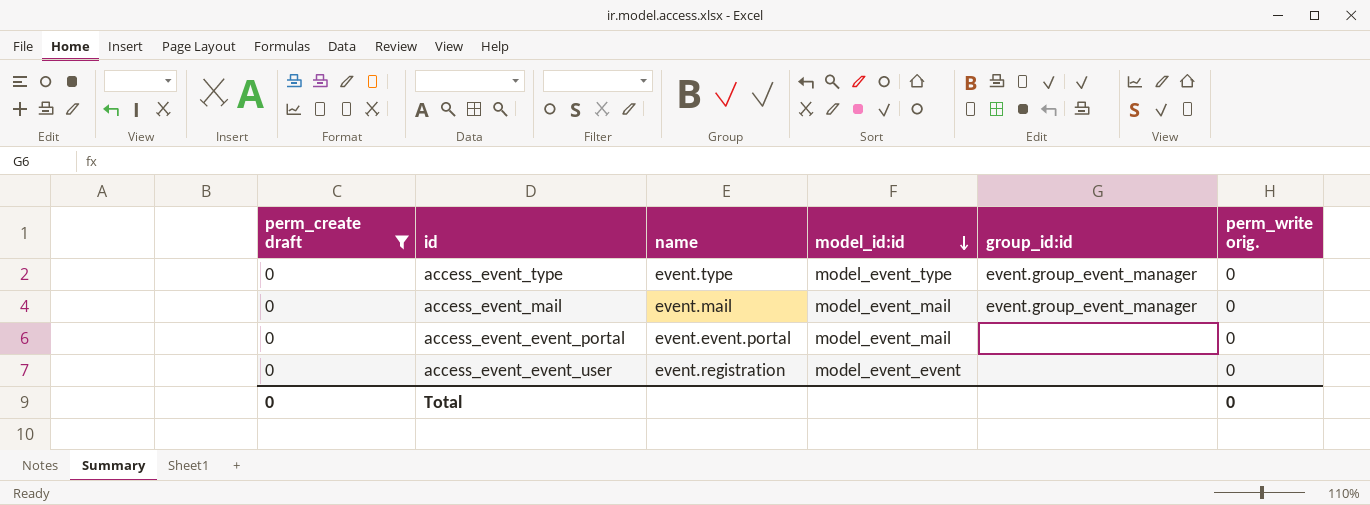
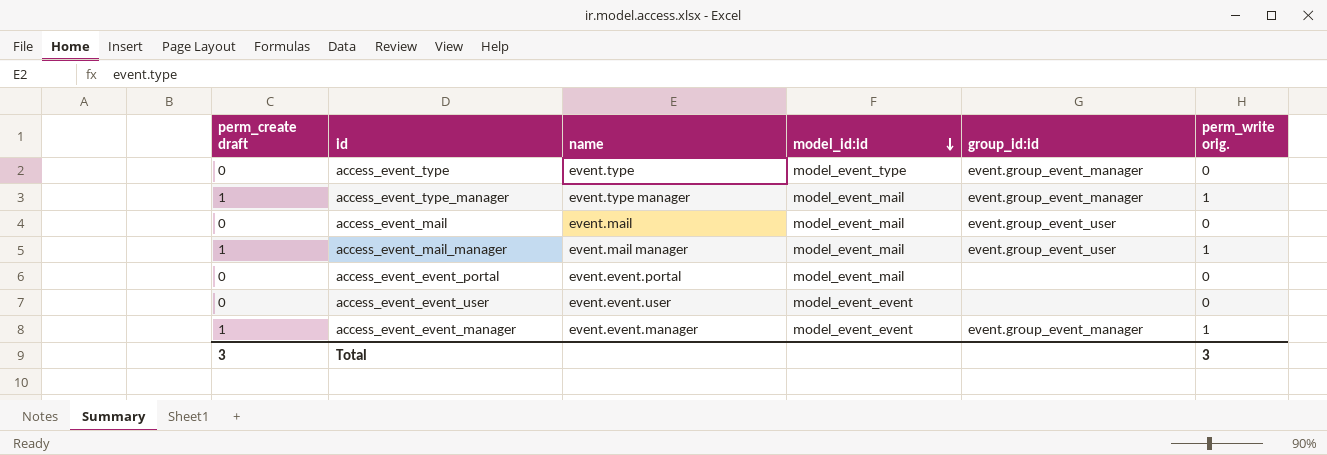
filter: perm_create draft = 0 -> none
access_event_mail | group_id:id: event.group_event_manager -> event.group_event_user
access_event_event_user | name: event.registration -> event.event.user
Total | perm_create draft: 0 -> 3
Total | perm_write orig.: 0 -> 3

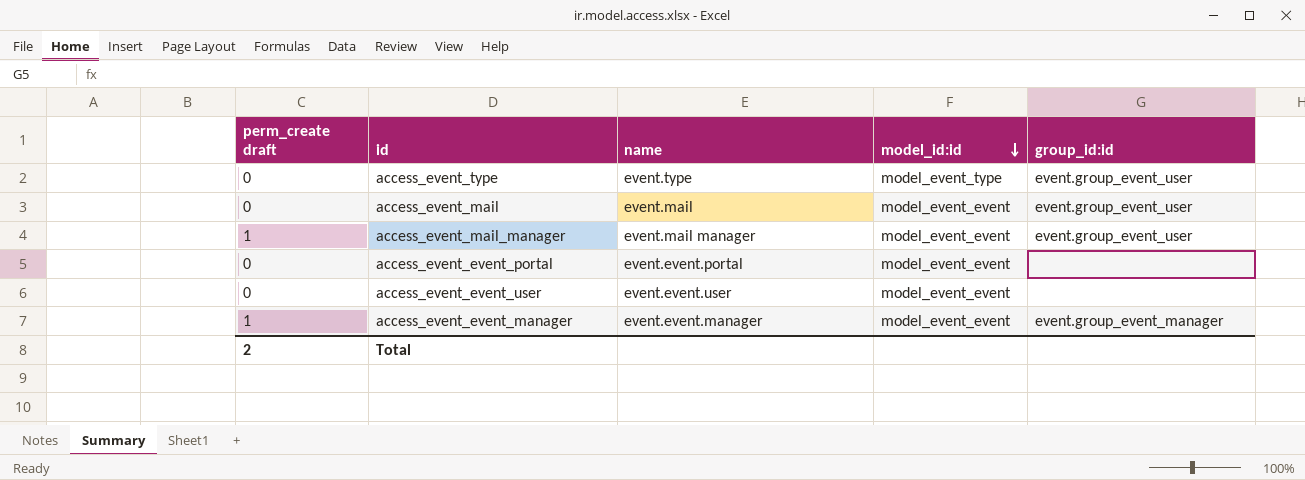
column perm_write orig. | position: 6 -> none
row access_event_type_manager: 1 | event.type manager | model_event_mail | event.group_event_manager | 1 -> none
access_event_type | group_id:id: event.group_event_manager -> event.group_event_user
access_event_mail | model_id:id: model_event_mail -> model_event_event
access_event_mail_manager | model_id:id: model_event_mail -> model_event_event
access_event_event_portal | model_id:id: model_event_mail -> model_event_event
Total | perm_create draft: 3 -> 2

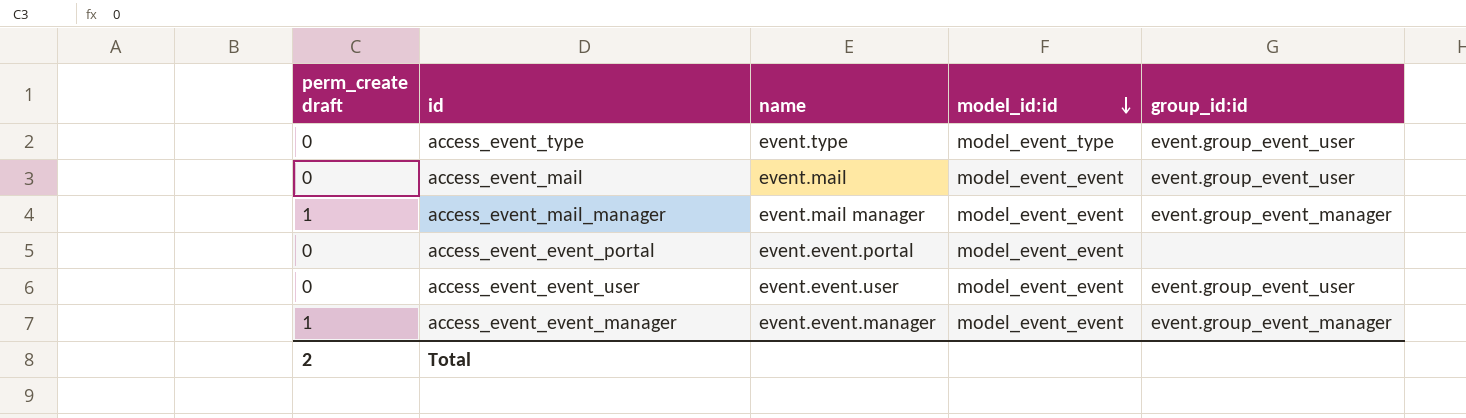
access_event_mail_manager | group_id:id: event.group_event_user -> event.group_event_manager
access_event_event_user | group_id:id: none -> event.group_event_user

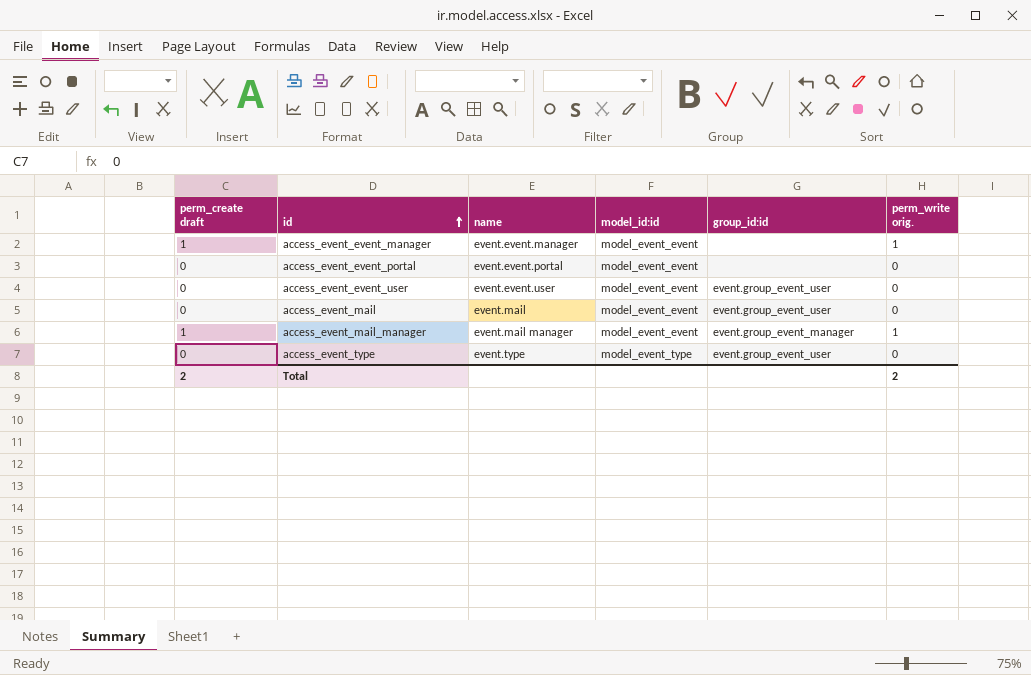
row order: model_id:id descending -> id ascending
column perm_write orig. | position: none -> 6
access_event_event_manager | group_id:id: event.group_event_manager -> none

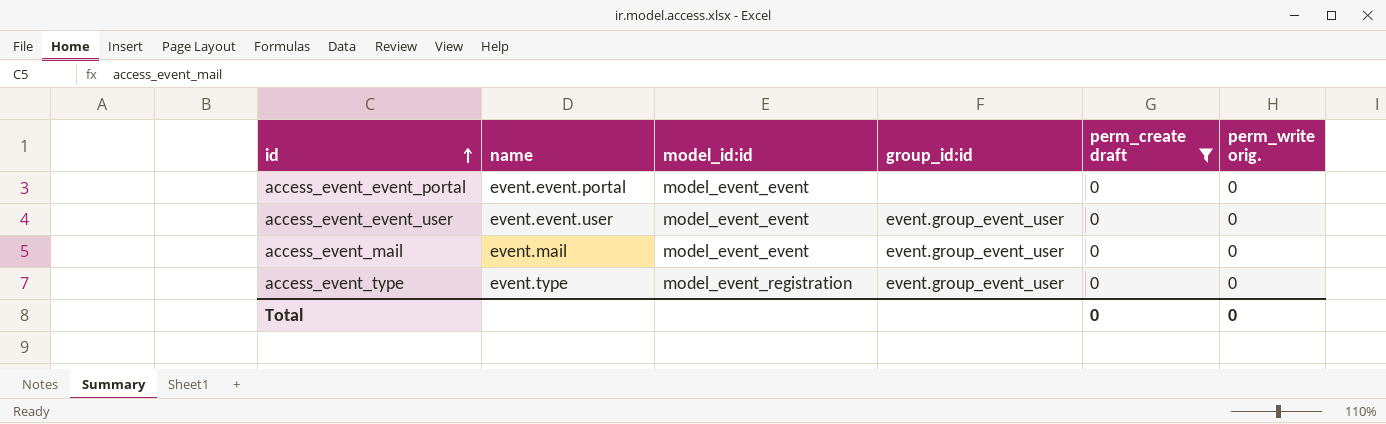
filter: none -> perm_create draft = 0
column perm_create draft | position: 1 -> 5
access_event_type | model_id:id: model_event_type -> model_event_registration
Total | perm_create draft: 2 -> 0
Total | perm_write orig.: 2 -> 0

